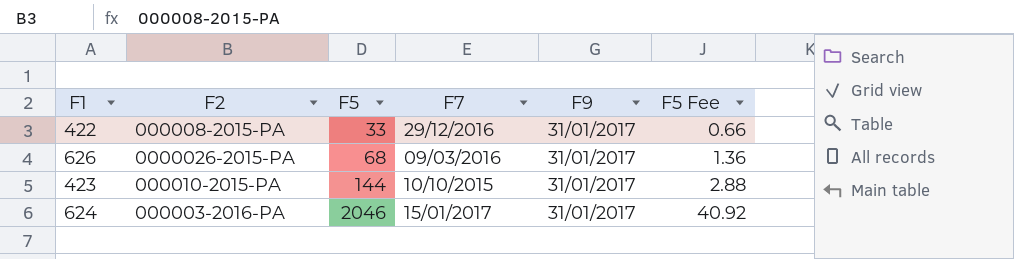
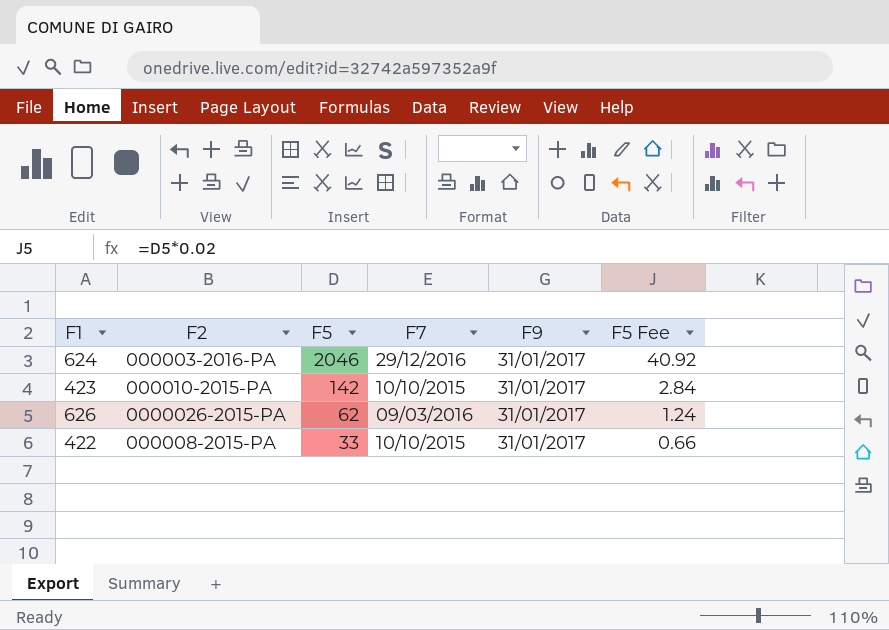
row order: F5 ascending -> F5 descending
624 | F7: 15/01/2017 -> 29/12/2016
423 | F5: 144 -> 142
423 | F5 Fee: 2.88 -> 2.84
626 | F5: 68 -> 62
626 | F5 Fee: 1.36 -> 1.24
422 | F7: 29/12/2016 -> 10/10/2015

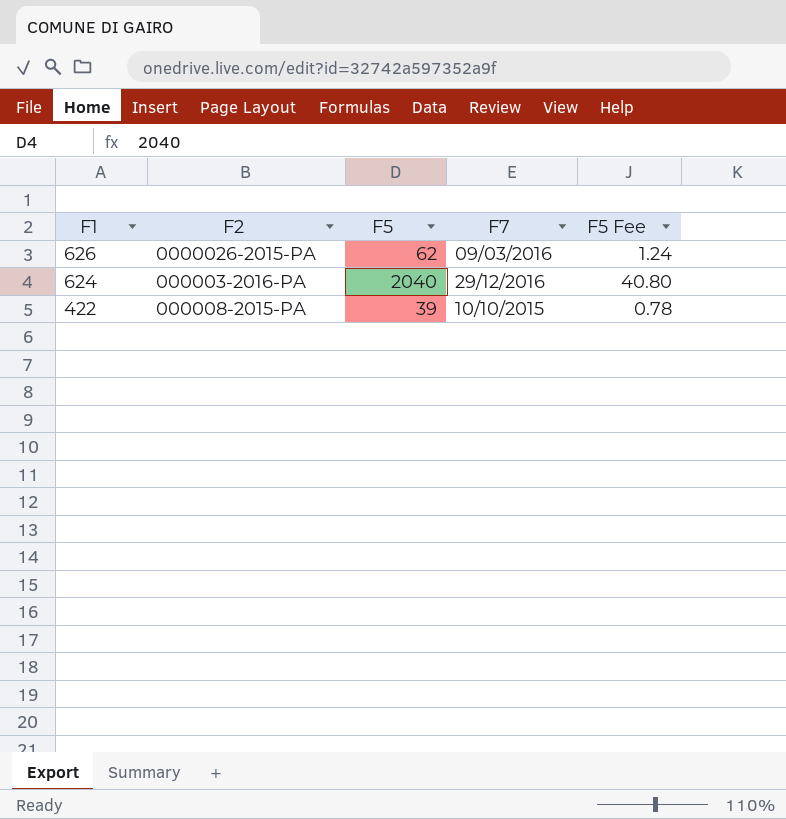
row order: F5 descending -> F1 descending
column F9 | position: 5 -> none
row 423: 000010-2015-PA | 142 | 10/10/2015 | 31/01/2017 | 2.84 -> none
624 | F5: 2046 -> 2040
624 | F5 Fee: 40.92 -> 40.80
422 | F5: 33 -> 39
422 | F5 Fee: 0.66 -> 0.78

